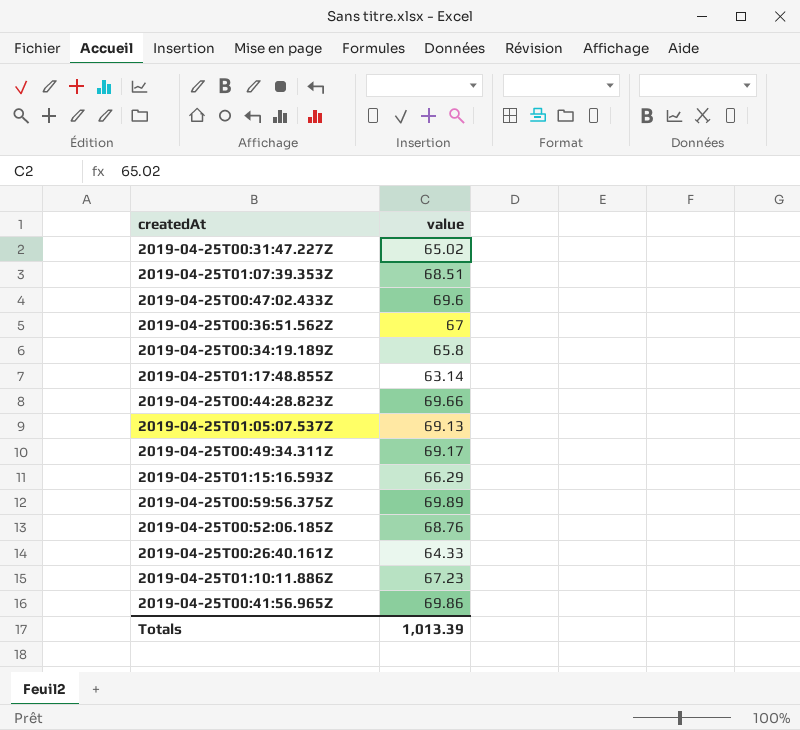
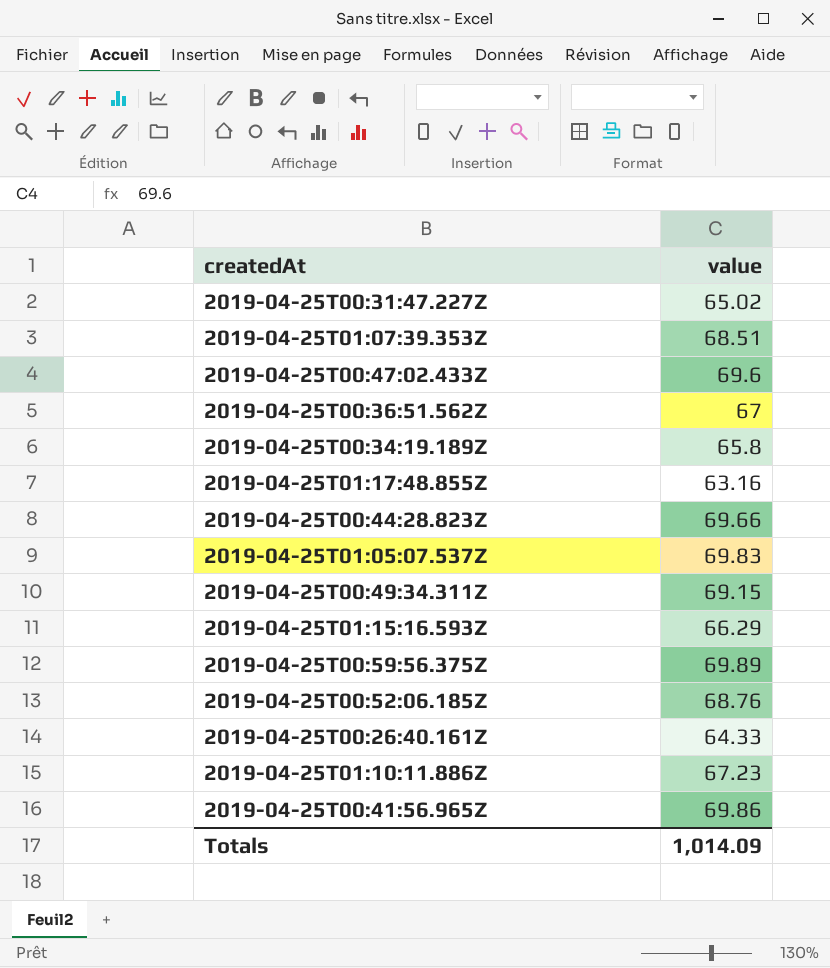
2019-04-25T01:17:48.855Z | value: 63.14 -> 63.16
2019-04-25T01:05:07.537Z | value: 69.13 -> 69.83
2019-04-25T00:49:34.311Z | value: 69.17 -> 69.15
Totals | value: 1,013.39 -> 1,014.09

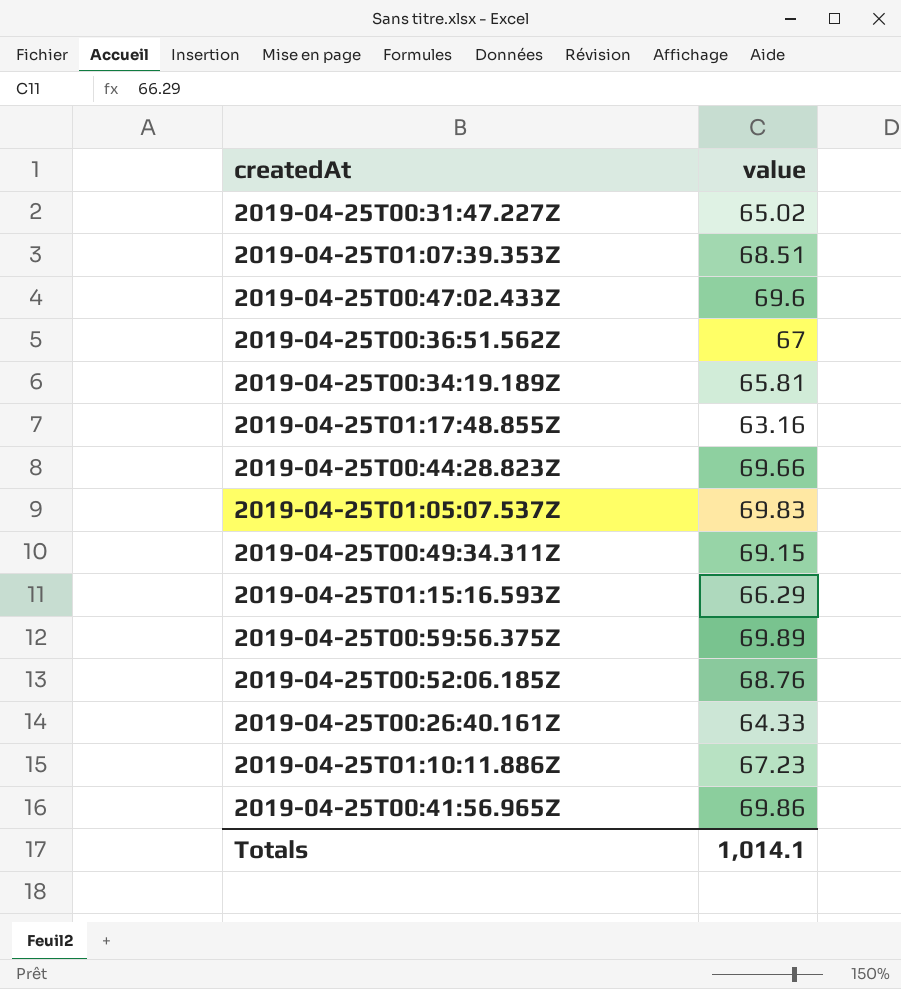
2019-04-25T00:34:19.189Z | value: 65.8 -> 65.81
Totals | value: 1,014.09 -> 1,014.1

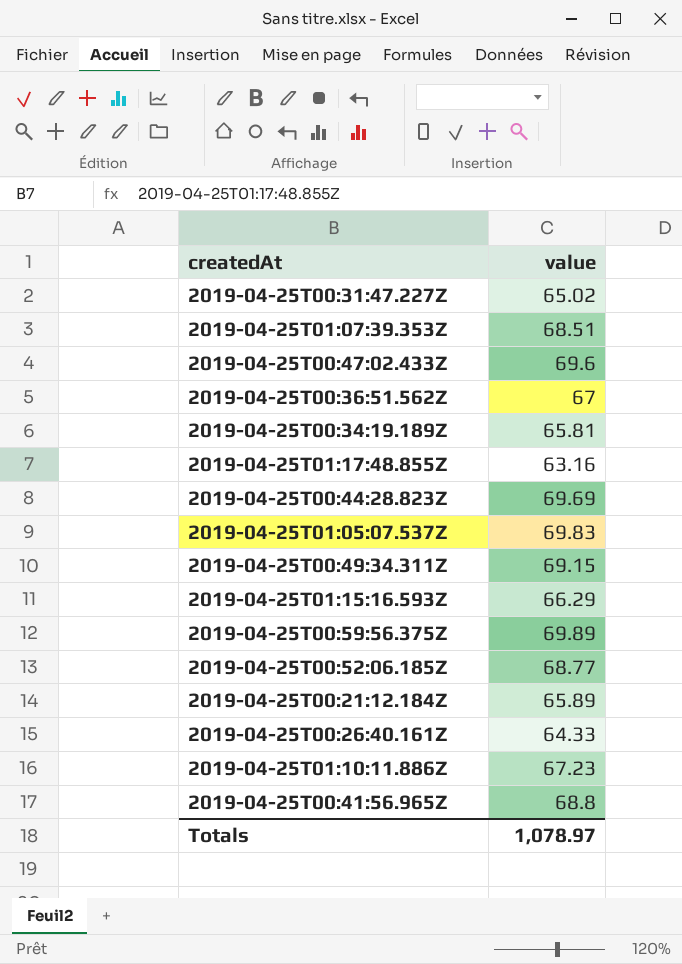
2019-04-25T00:44:28.823Z | value: 69.66 -> 69.69
2019-04-25T00:52:06.185Z | value: 68.76 -> 68.77
row 2019-04-25T00:21:12.184Z: none -> 65.89
2019-04-25T00:41:56.965Z | value: 69.86 -> 68.8
Totals | value: 1,014.1 -> 1,078.97

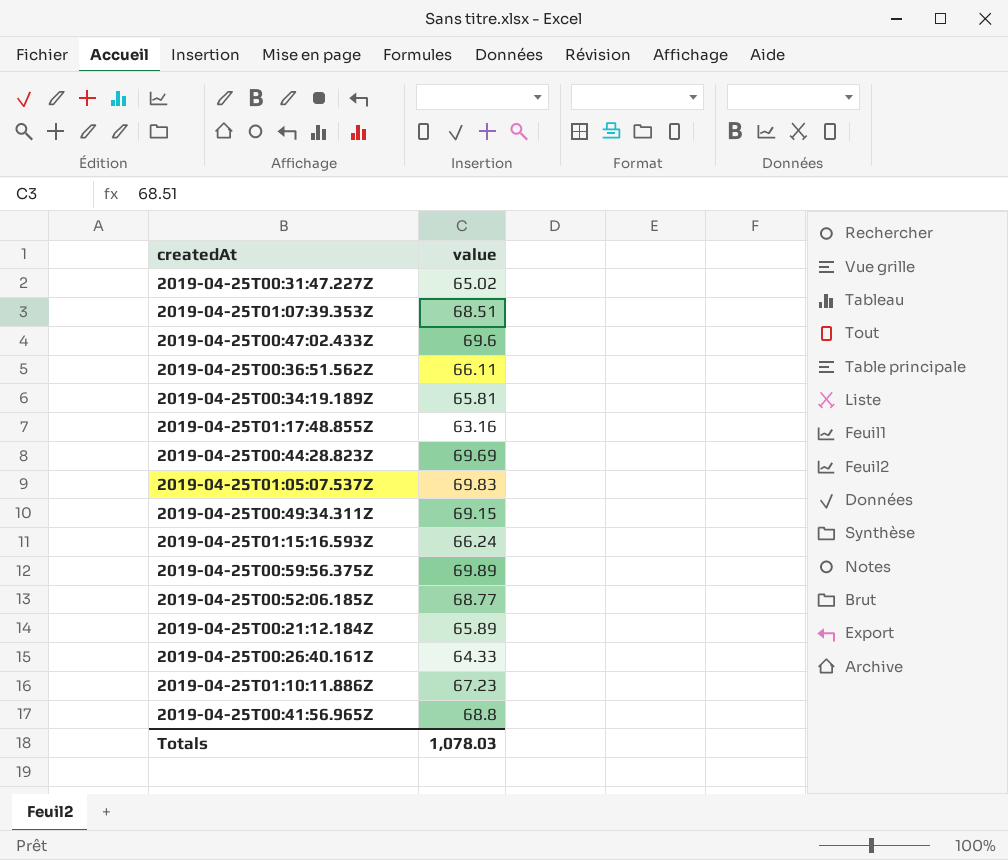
2019-04-25T00:36:51.562Z | value: 67 -> 66.11
2019-04-25T01:15:16.593Z | value: 66.29 -> 66.24
Totals | value: 1,078.97 -> 1,078.03

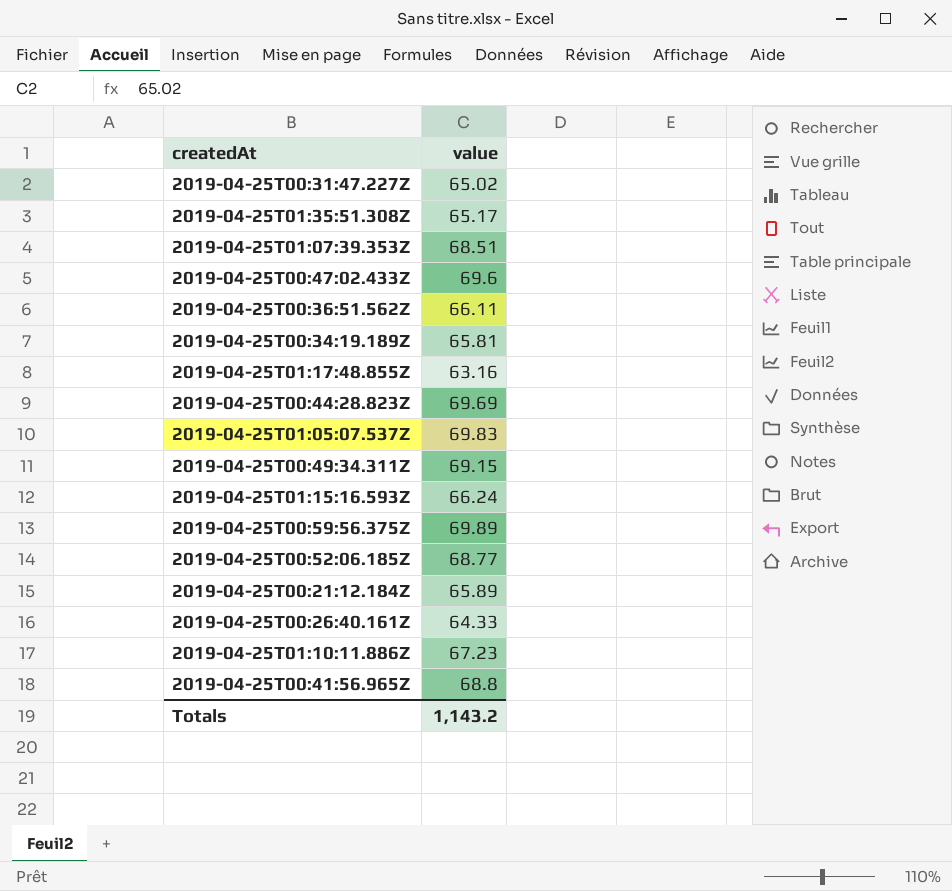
row 2019-04-25T01:35:51.308Z: none -> 65.17
Totals | value: 1,078.03 -> 1,143.2

